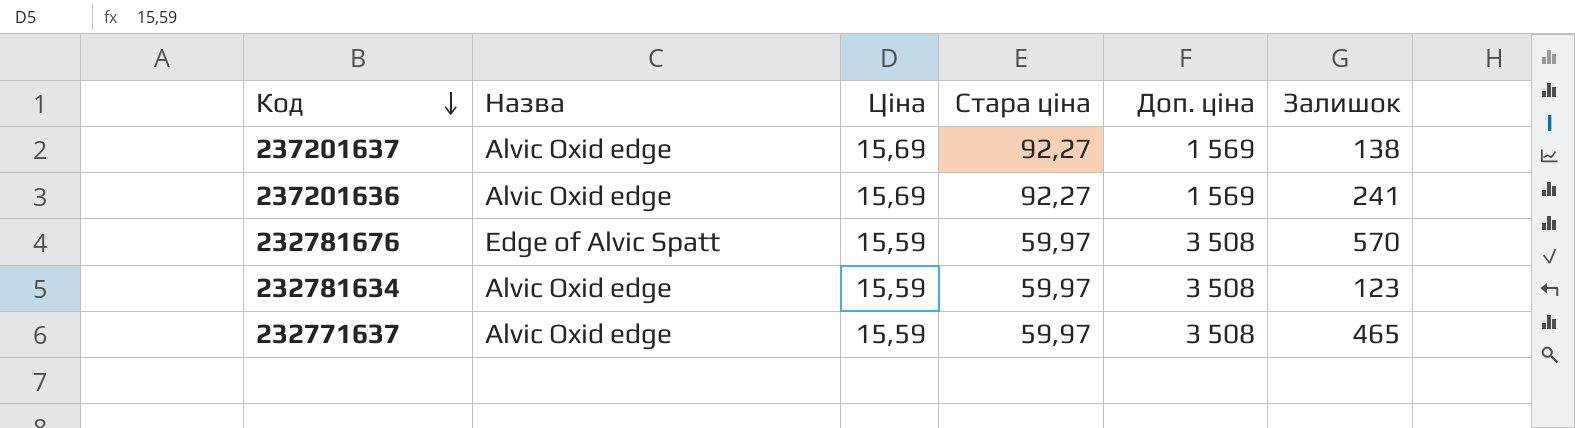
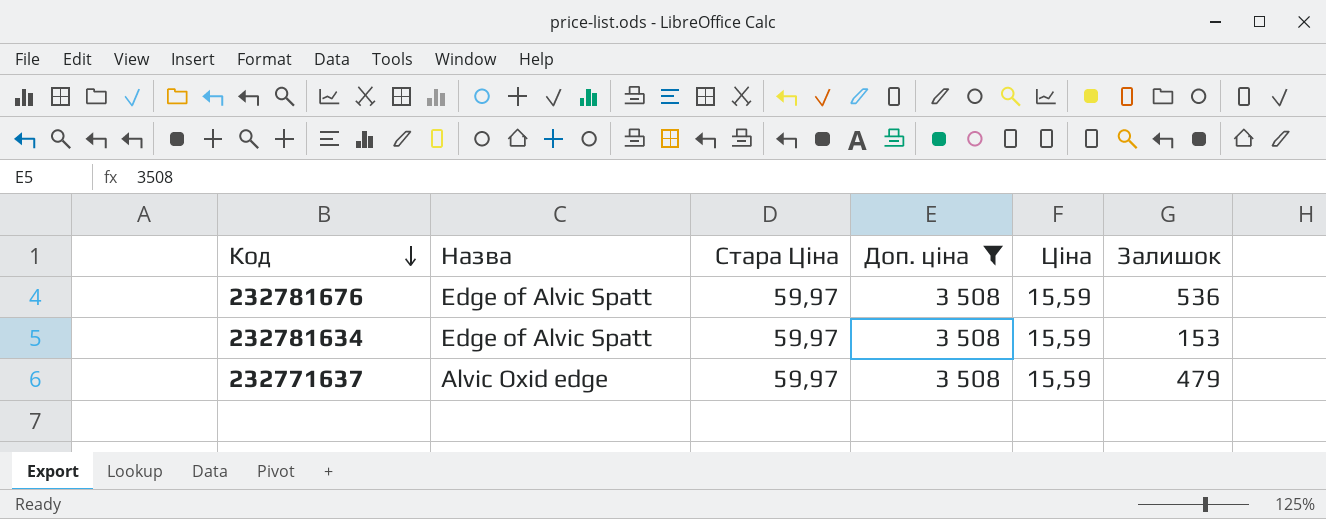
filter: none -> Доп. ціна = 3 508
column name: Стара ціна -> Стара Ціна
column Ціна | position: 3 -> 5
232781676 | Залишок: 570 -> 536
232781634 | Назва: Alvic Oxid edge -> Edge of Alvic Spatt
232781634 | Залишок: 123 -> 153
232771637 | Залишок: 465 -> 479

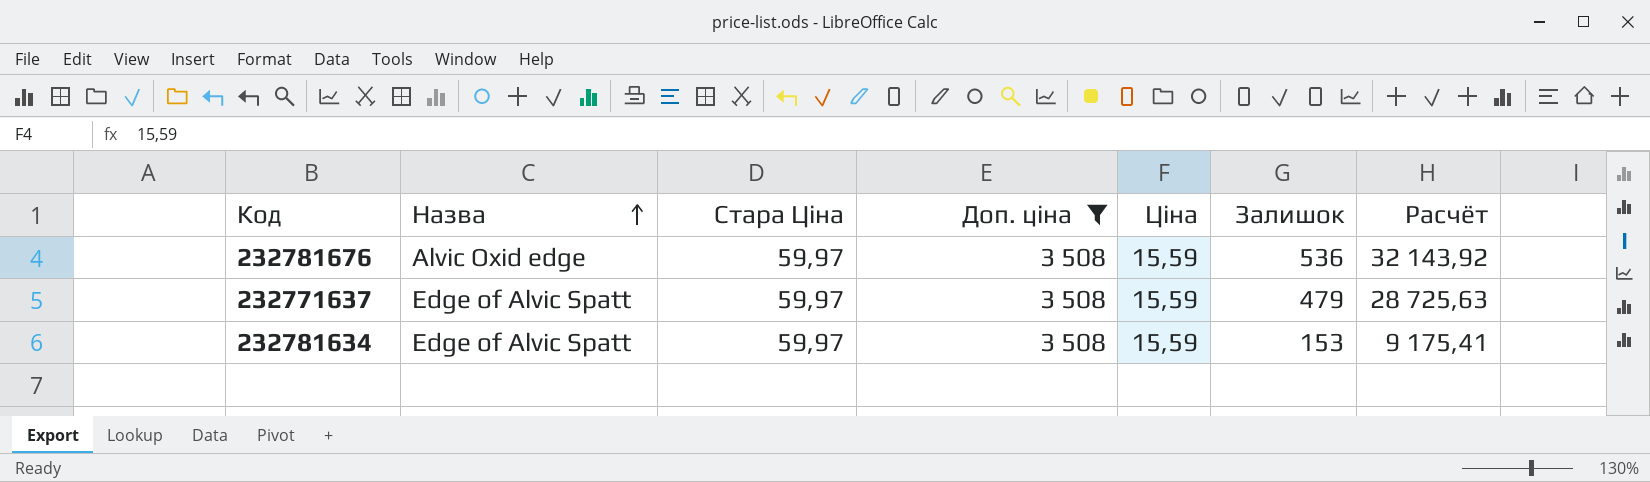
row order: Код descending -> Назва ascending
column Расчёт | formula: none -> [Стара Ціна] * [Залишок]
232781676 | Назва: Edge of Alvic Spatt -> Alvic Oxid edge
232771637 | Назва: Alvic Oxid edge -> Edge of Alvic Spatt

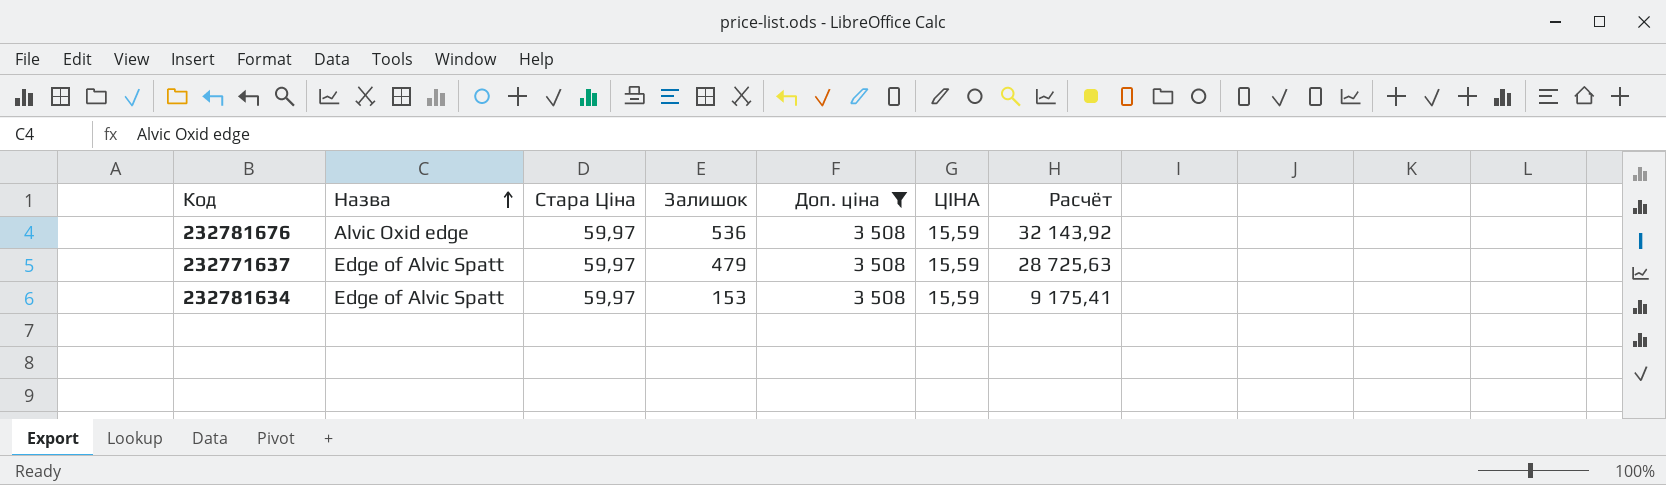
column Залишок | position: 6 -> 4
column name: Ціна -> ЦІНА

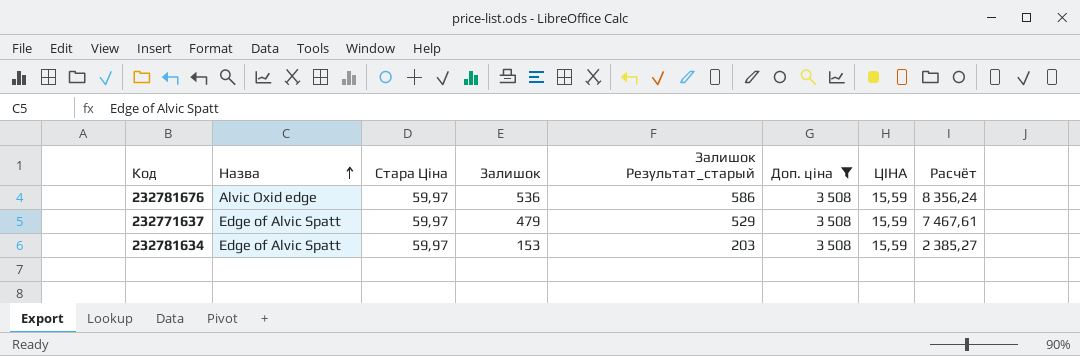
column Залишок Результат_старый | formula: none -> [Залишок] + 50
column Расчёт | formula: [Стара Ціна] * [Залишок] -> [Залишок] * [ЦІНА]

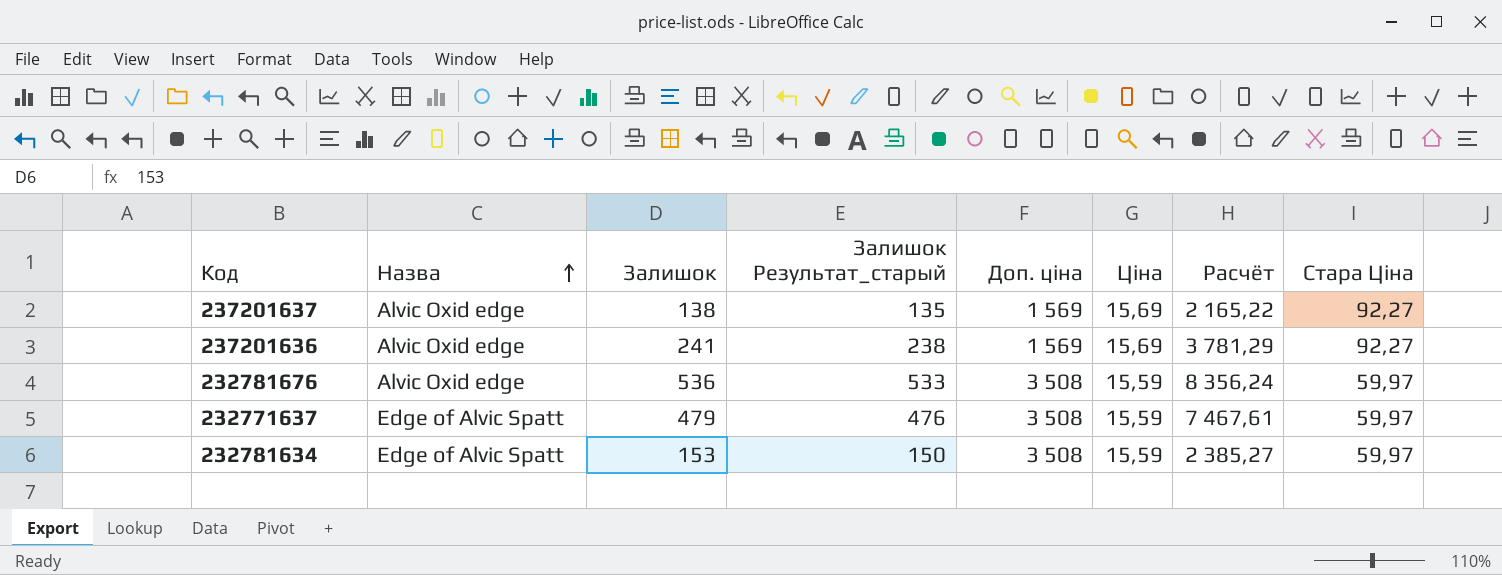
filter: Доп. ціна = 3 508 -> none
column Залишок Результат_старый | formula: [Залишок] + 50 -> [Залишок] - 3
column name: ЦІНА -> Ціна
column Стара Ціна | position: 3 -> 8

